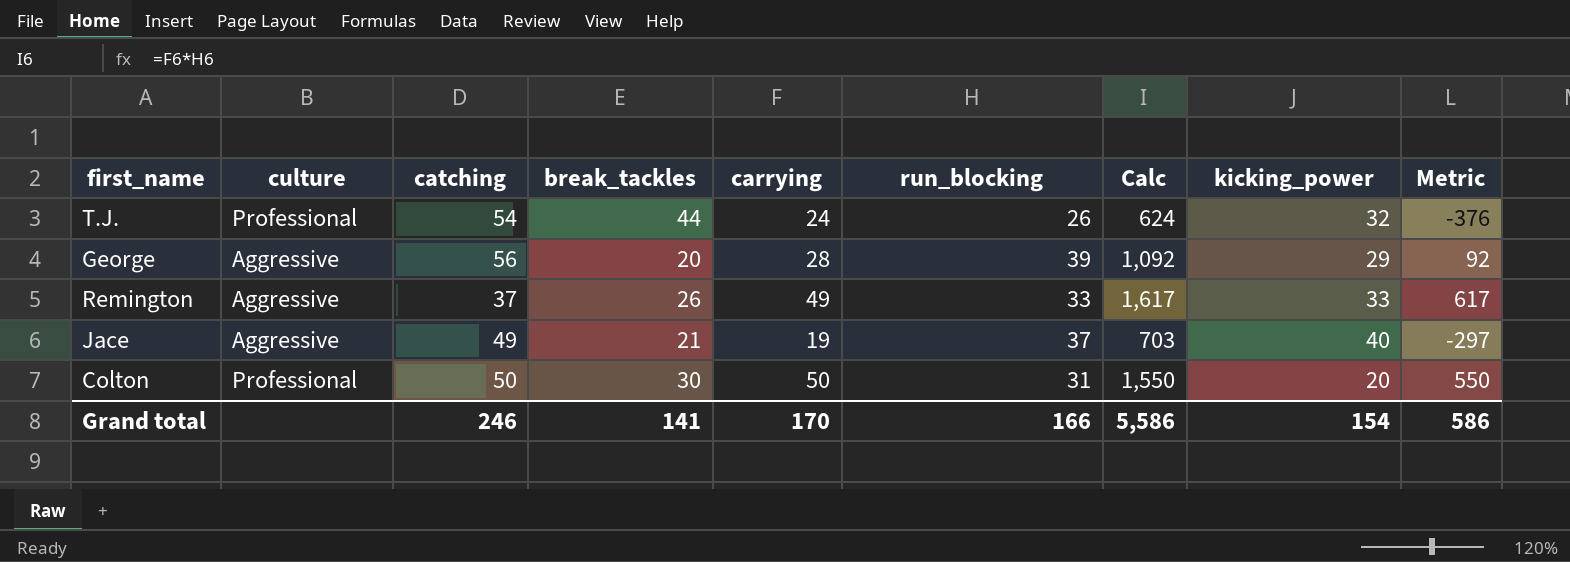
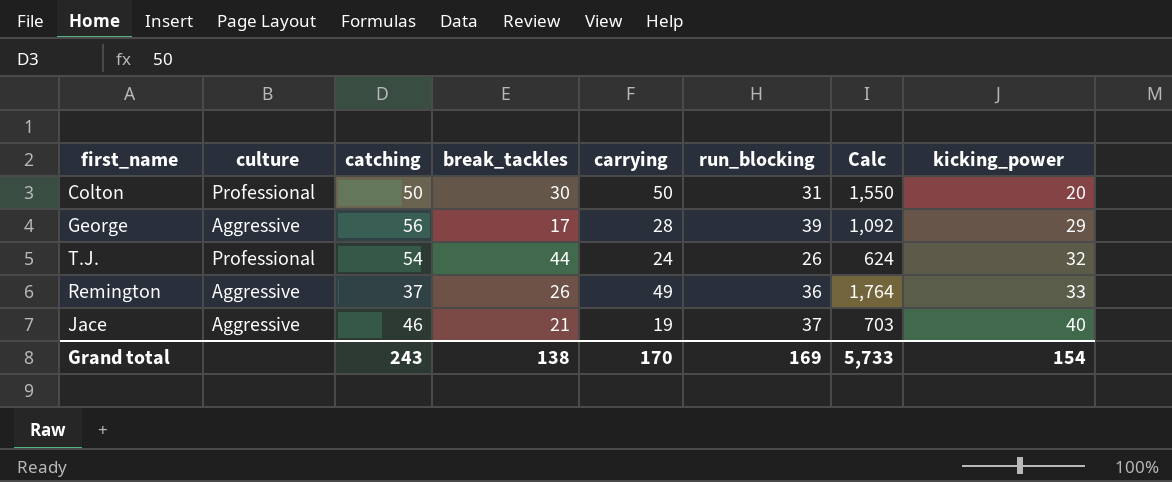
row order: none -> kicking_power ascending
column Metric | formula: [Calc] - 1000 -> none
George | break_tackles: 20 -> 17
Remington | run_blocking: 33 -> 36
Remington | Calc: 1,617 -> 1,764
Jace | catching: 49 -> 46
Grand total | catching: 246 -> 243
Grand total | break_tackles: 141 -> 138
Grand total | run_blocking: 166 -> 169
Grand total | Calc: 5,586 -> 5,733

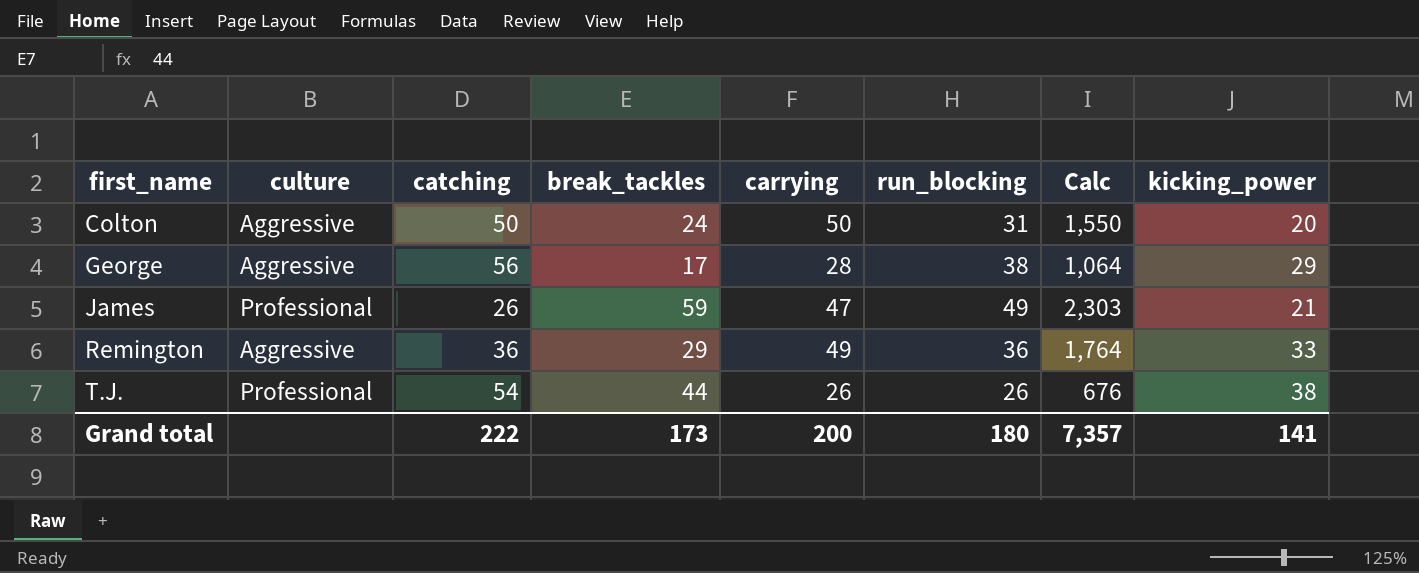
row order: kicking_power ascending -> first_name ascending
row Jace: Aggressive | 46 | 21 | 19 | 37 | 703 | 40 -> none
Colton | culture: Professional -> Aggressive
Colton | break_tackles: 30 -> 24
George | run_blocking: 39 -> 38
George | Calc: 1,092 -> 1,064
row James: none -> Professional | 26 | 59 | 47 | 49 | 2,303 | 21
Remington | catching: 37 -> 36
Remington | break_tackles: 26 -> 29
T.J. | carrying: 24 -> 26
T.J. | Calc: 624 -> 676
T.J. | kicking_power: 32 -> 38
Grand total | catching: 243 -> 222
Grand total | break_tackles: 138 -> 173
Grand total | carrying: 170 -> 200
Grand total | run_blocking: 169 -> 180
Grand total | Calc: 5,733 -> 7,357
Grand total | kicking_power: 154 -> 141

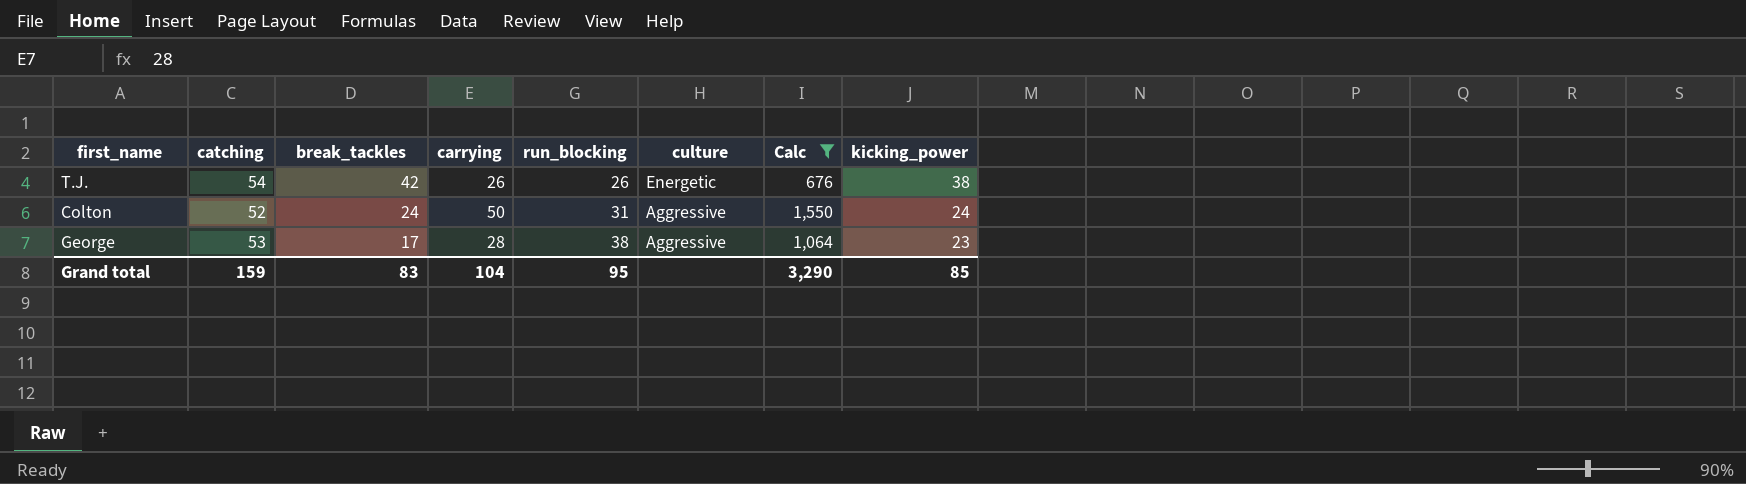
filter: none -> Calc <= 1,550
row order: first_name ascending -> break_tackles descending
column culture | position: 2 -> 6
T.J. | break_tackles: 44 -> 42
T.J. | culture: Professional -> Energetic
Colton | catching: 50 -> 52
Colton | kicking_power: 20 -> 24
George | catching: 56 -> 53
George | kicking_power: 29 -> 23
Grand total | catching: 222 -> 159
Grand total | break_tackles: 173 -> 83
Grand total | carrying: 200 -> 104
Grand total | run_blocking: 180 -> 95
Grand total | Calc: 7,357 -> 3,290
Grand total | kicking_power: 141 -> 85

